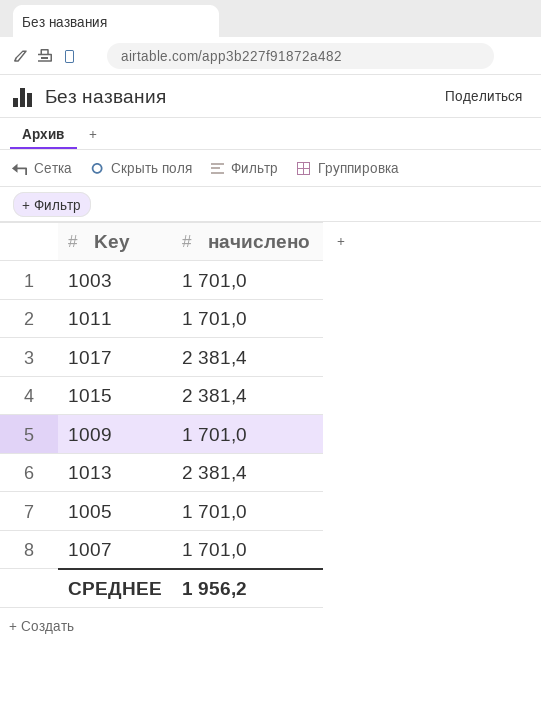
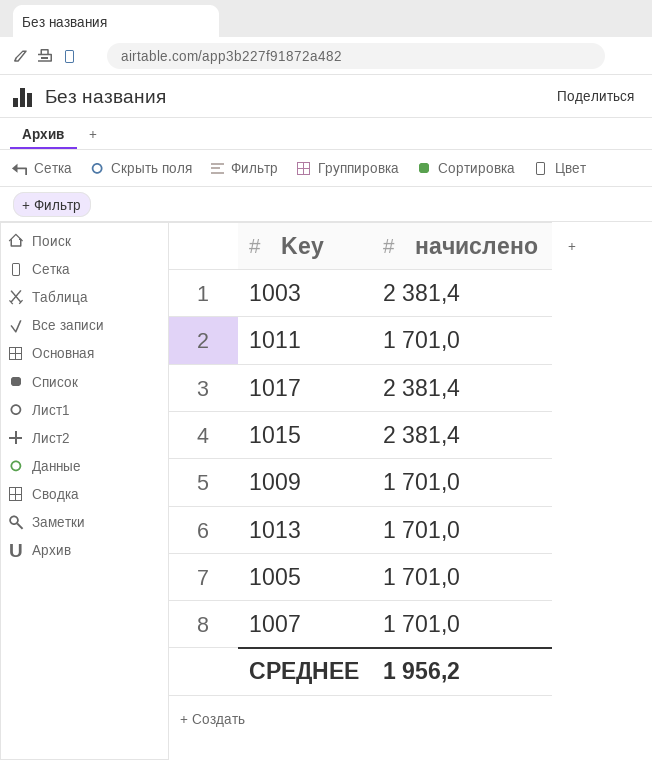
1003 | начислено: 1 701,0 -> 2 381,4
1013 | начислено: 2 381,4 -> 1 701,0

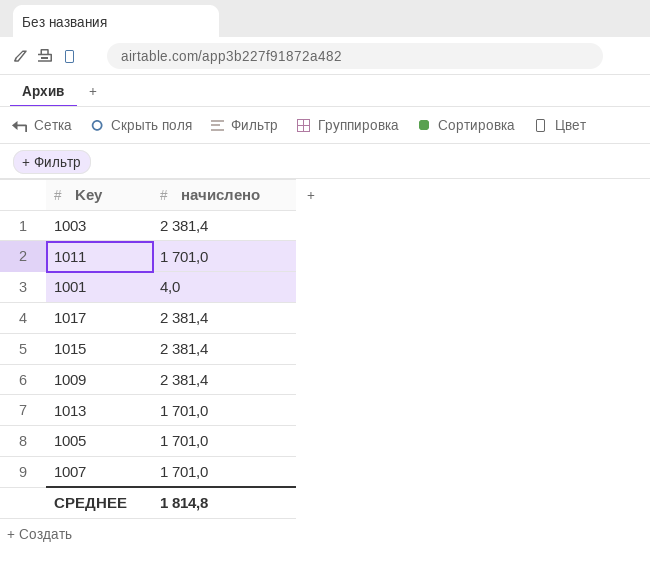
row 1001: none -> 4,0
1009 | начислено: 1 701,0 -> 2 381,4
СРЕДНЕЕ | начислено: 1 956,2 -> 1 814,8

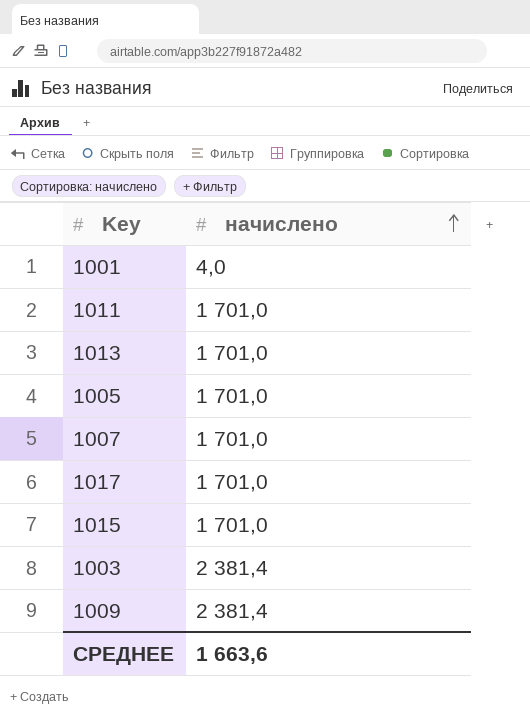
row order: none -> начислено ascending
1017 | начислено: 2 381,4 -> 1 701,0
1015 | начислено: 2 381,4 -> 1 701,0
СРЕДНЕЕ | начислено: 1 814,8 -> 1 663,6

